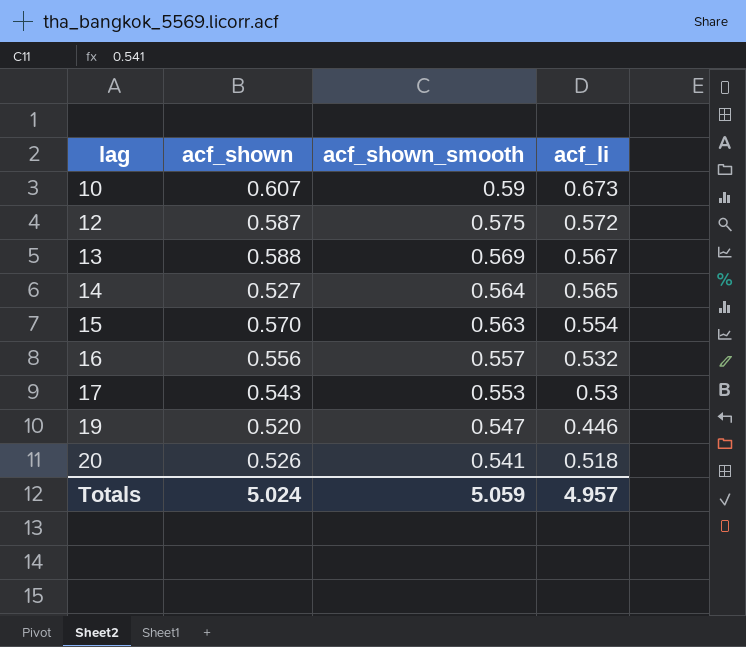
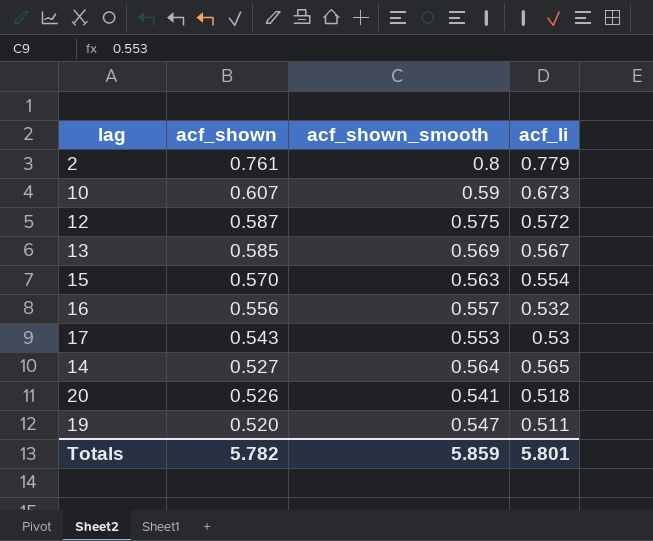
row order: lag ascending -> acf_shown descending
row 2: none -> 0.761 | 0.8 | 0.779
13 | acf_shown: 0.588 -> 0.585
19 | acf_li: 0.446 -> 0.511
Totals | acf_shown: 5.024 -> 5.782
Totals | acf_shown_smooth: 5.059 -> 5.859
Totals | acf_li: 4.957 -> 5.801

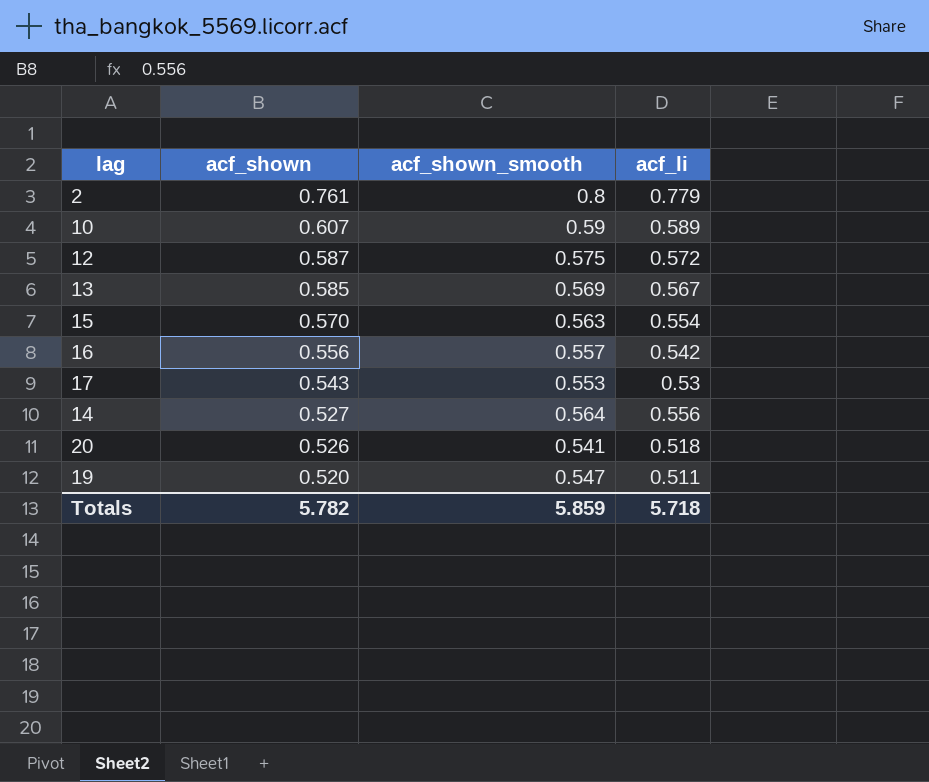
10 | acf_li: 0.673 -> 0.589
16 | acf_li: 0.532 -> 0.542
14 | acf_li: 0.565 -> 0.556
Totals | acf_li: 5.801 -> 5.718

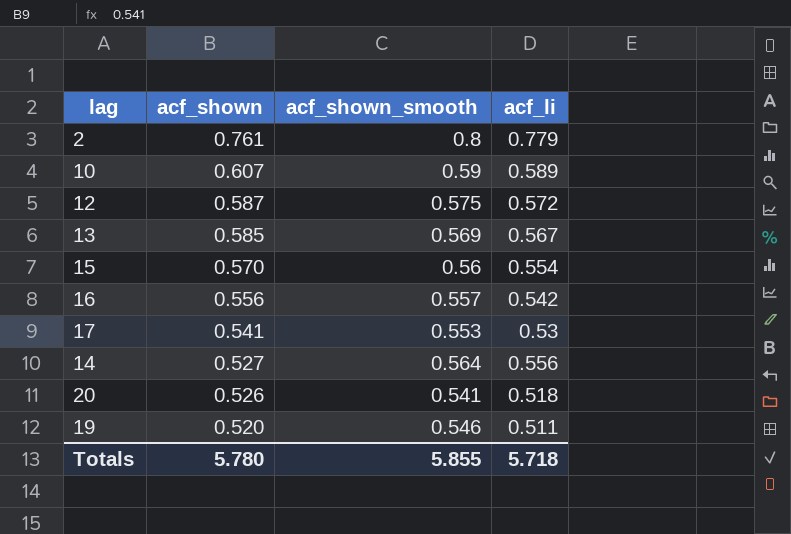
15 | acf_shown_smooth: 0.563 -> 0.56
17 | acf_shown: 0.543 -> 0.541
19 | acf_shown_smooth: 0.547 -> 0.546
Totals | acf_shown: 5.782 -> 5.780
Totals | acf_shown_smooth: 5.859 -> 5.855

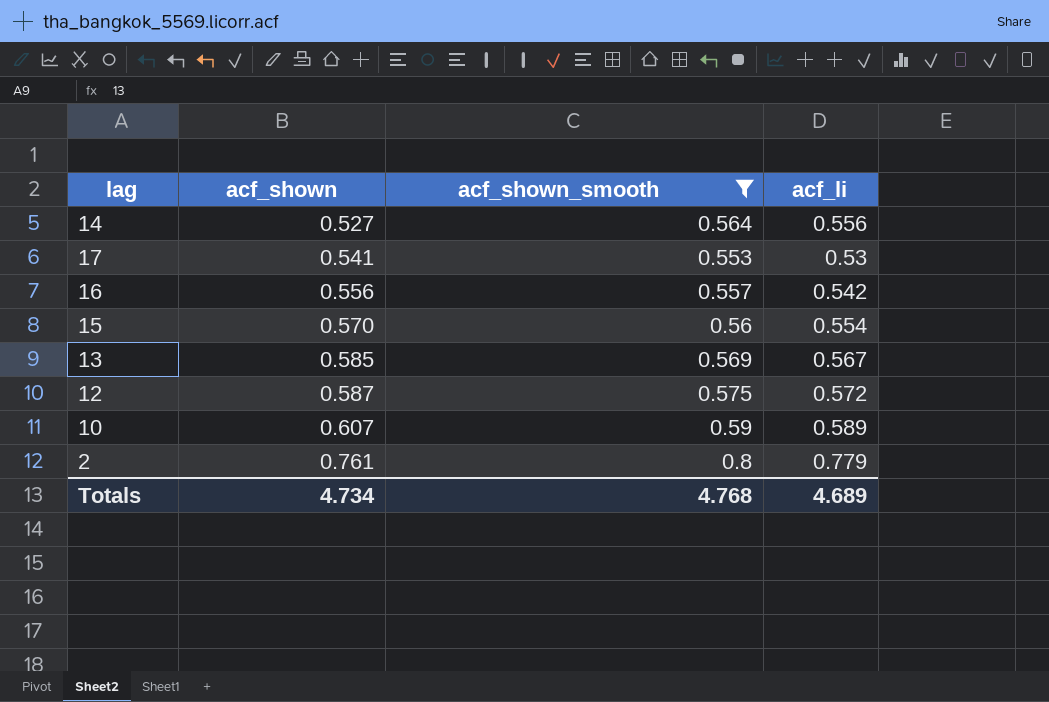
filter: none -> acf_shown_smooth >= 0.553
row order: acf_shown descending -> acf_shown ascending
Totals | acf_shown: 5.780 -> 4.734
Totals | acf_shown_smooth: 5.855 -> 4.768
Totals | acf_li: 5.718 -> 4.689

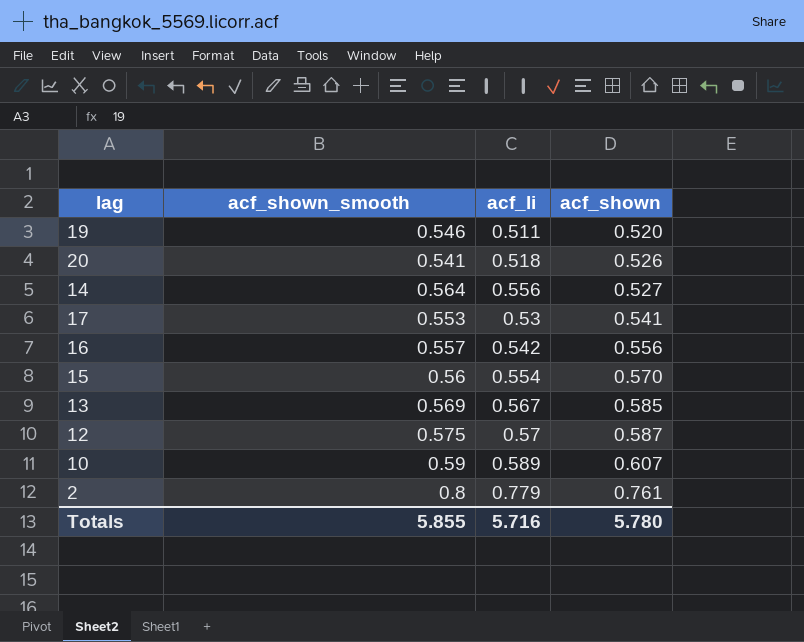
filter: acf_shown_smooth >= 0.553 -> none
column acf_shown | position: 2 -> 4
12 | acf_li: 0.572 -> 0.57
Totals | acf_shown_smooth: 4.768 -> 5.855
Totals | acf_li: 4.689 -> 5.716
Totals | acf_shown: 4.734 -> 5.780

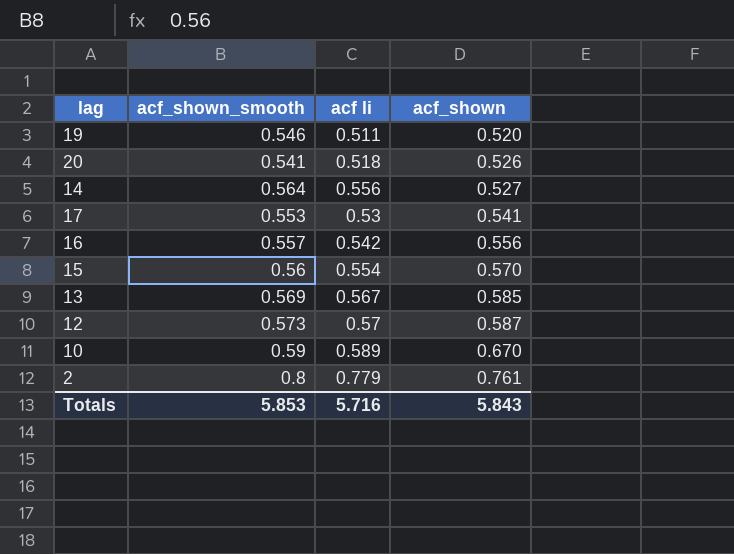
column name: acf_li -> acf li
12 | acf_shown_smooth: 0.575 -> 0.573
10 | acf_shown: 0.607 -> 0.670
Totals | acf_shown_smooth: 5.855 -> 5.853
Totals | acf_shown: 5.780 -> 5.843

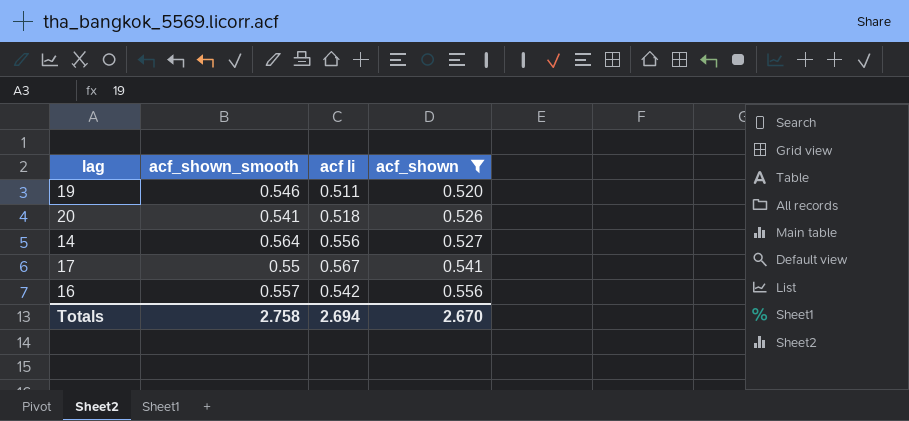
filter: none -> acf_shown <= 0.556
17 | acf_shown_smooth: 0.553 -> 0.55
17 | acf li: 0.53 -> 0.567
Totals | acf_shown_smooth: 5.853 -> 2.758
Totals | acf li: 5.716 -> 2.694
Totals | acf_shown: 5.843 -> 2.670

